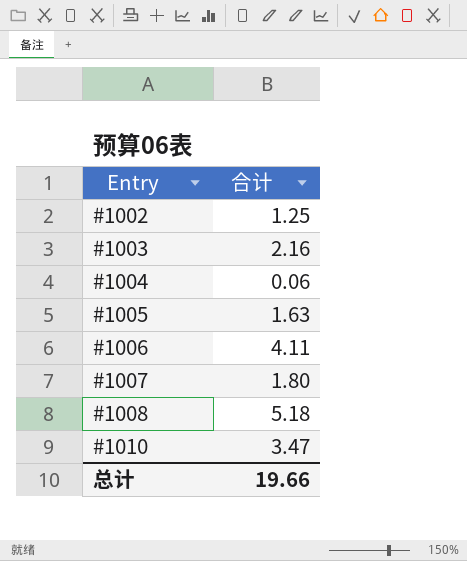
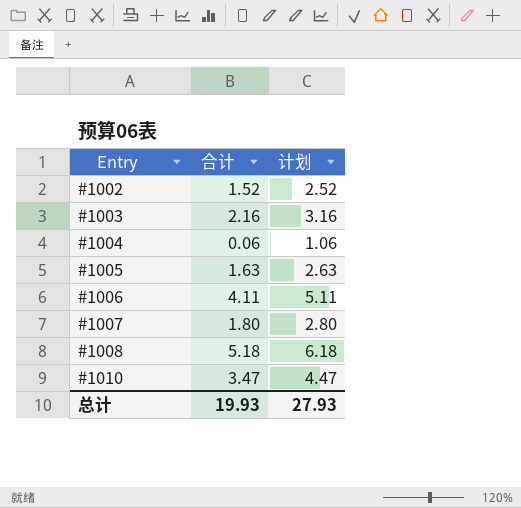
column 计划 | formula: none -> [合计] + 1
#1002 | 合计: 1.25 -> 1.52
总计 | 合计: 19.66 -> 19.93

